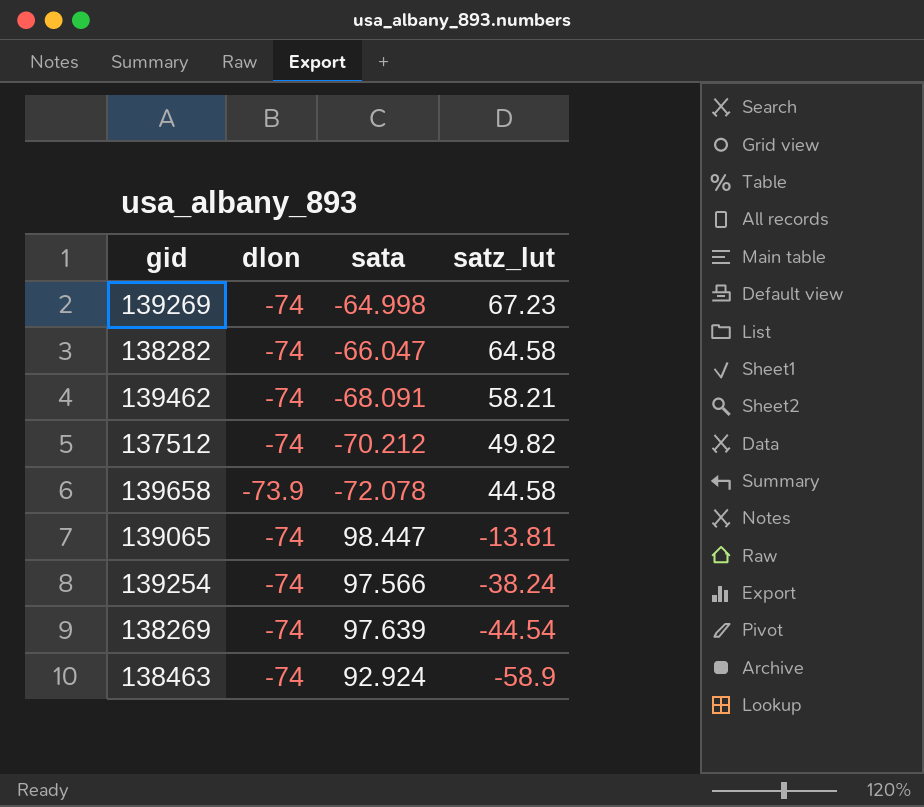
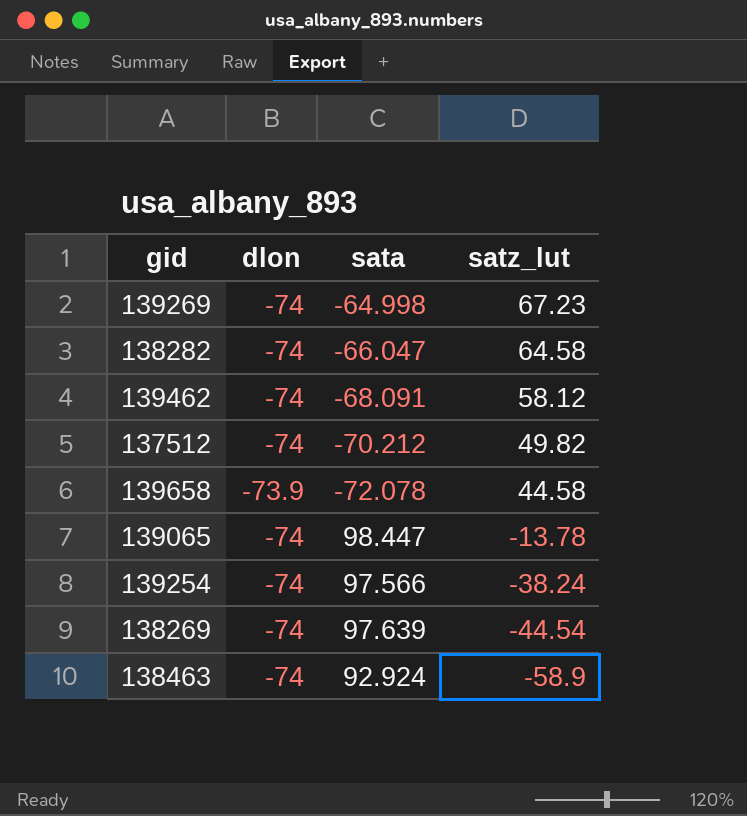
139462 | satz_lut: 58.21 -> 58.12
139065 | satz_lut: -13.81 -> -13.78

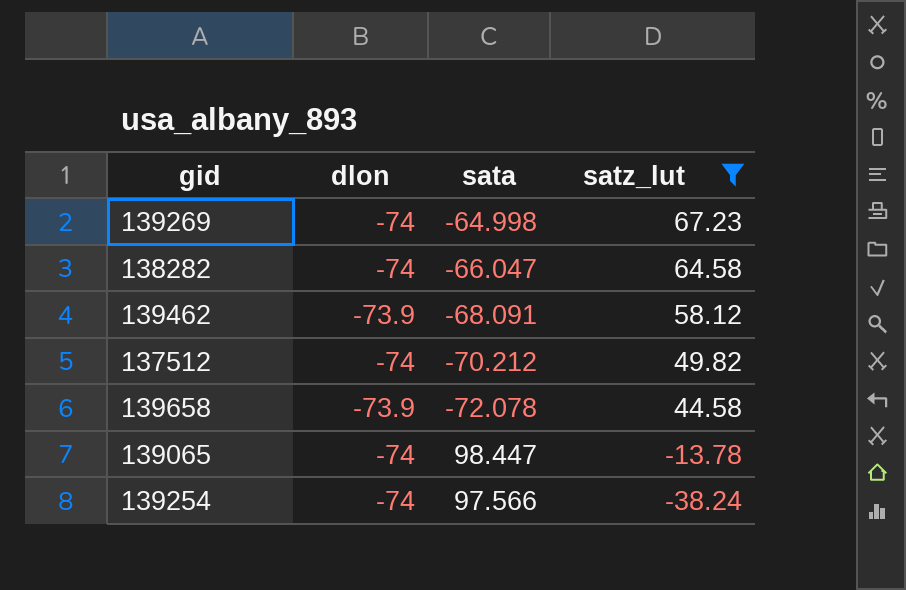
filter: none -> satz_lut >= -38.24
139462 | dlon: -74 -> -73.9

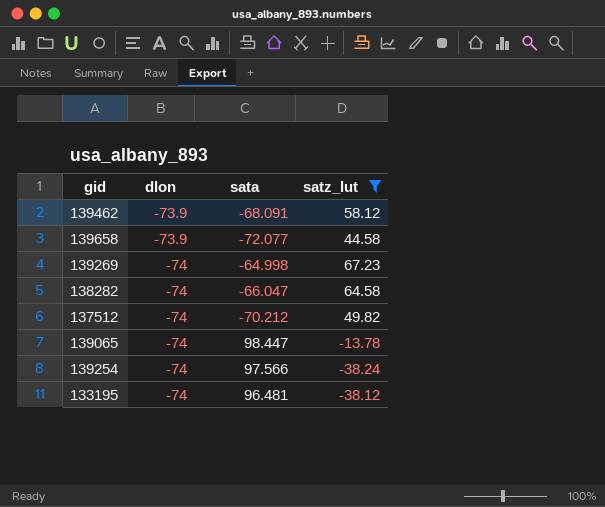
row order: satz_lut descending -> dlon descending
139658 | sata: -72.078 -> -72.077
row 133195: none -> -74 | 96.481 | -38.12

